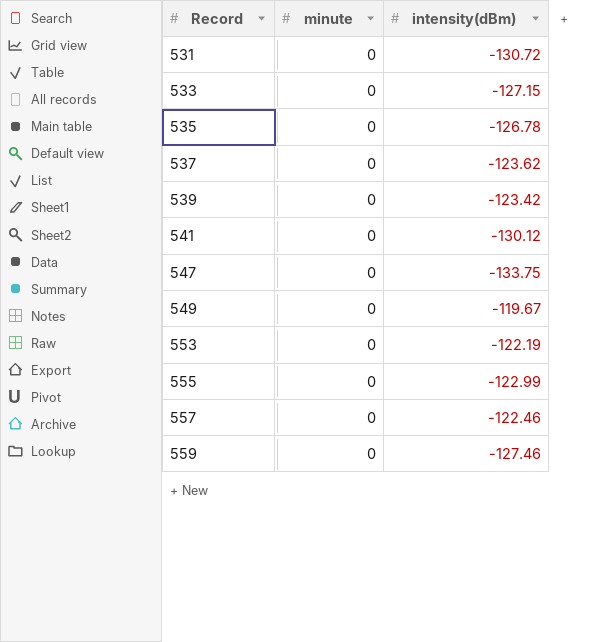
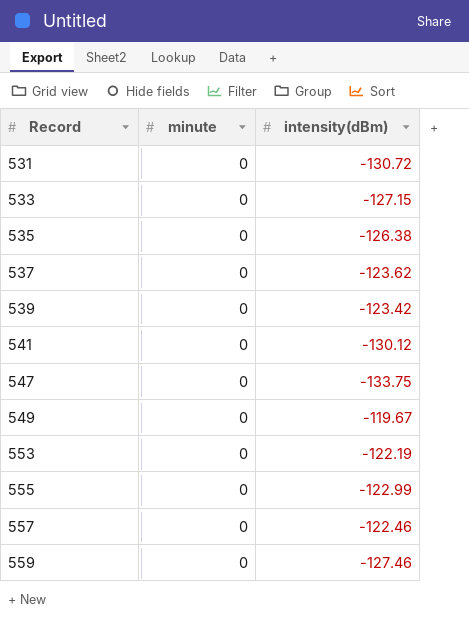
535 | intensity(dBm): -126.78 -> -126.38

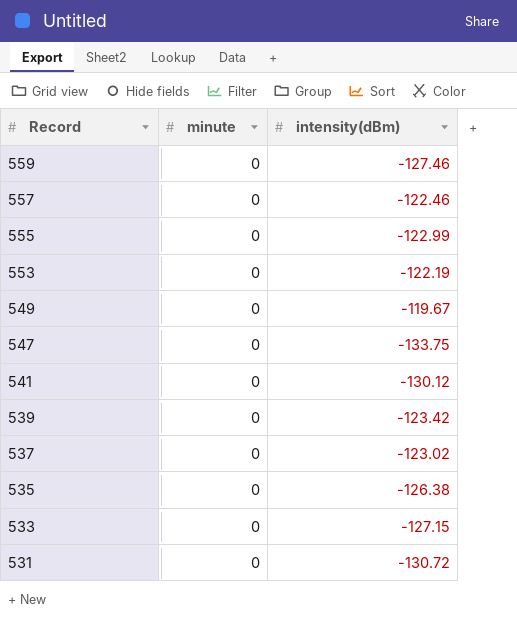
row order: Record ascending -> Record descending
537 | intensity(dBm): -123.62 -> -123.02

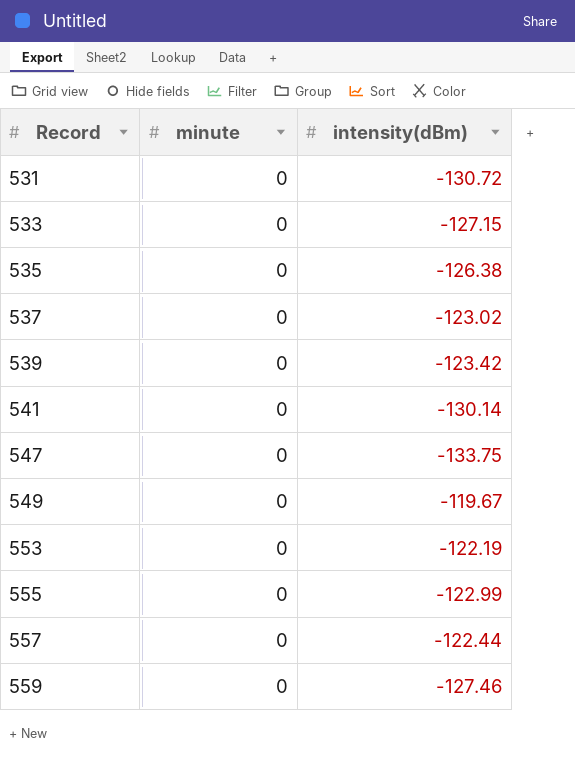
row order: Record descending -> Record ascending
541 | intensity(dBm): -130.12 -> -130.14
557 | intensity(dBm): -122.46 -> -122.44

